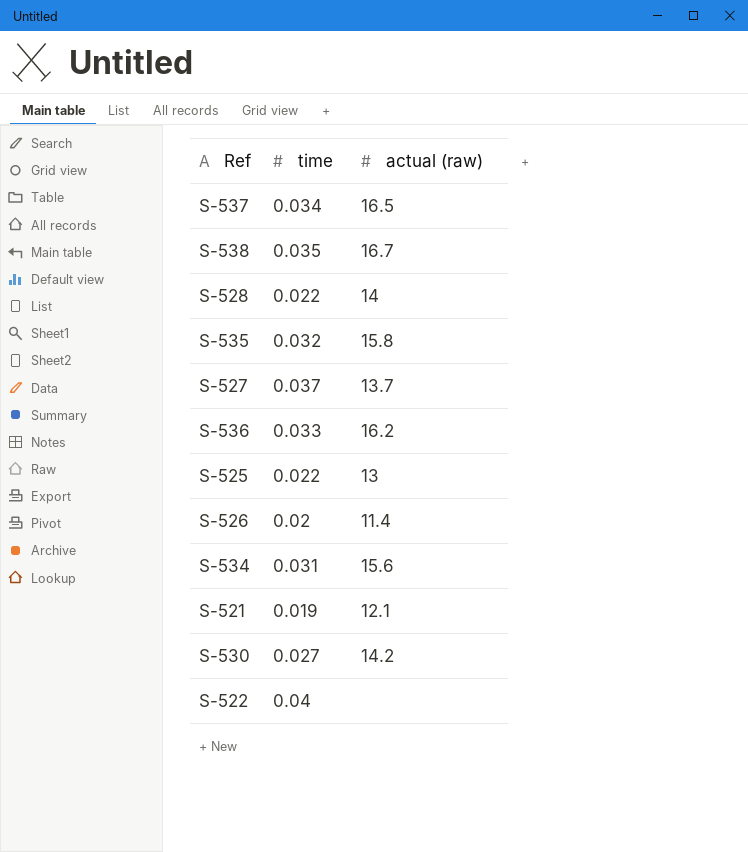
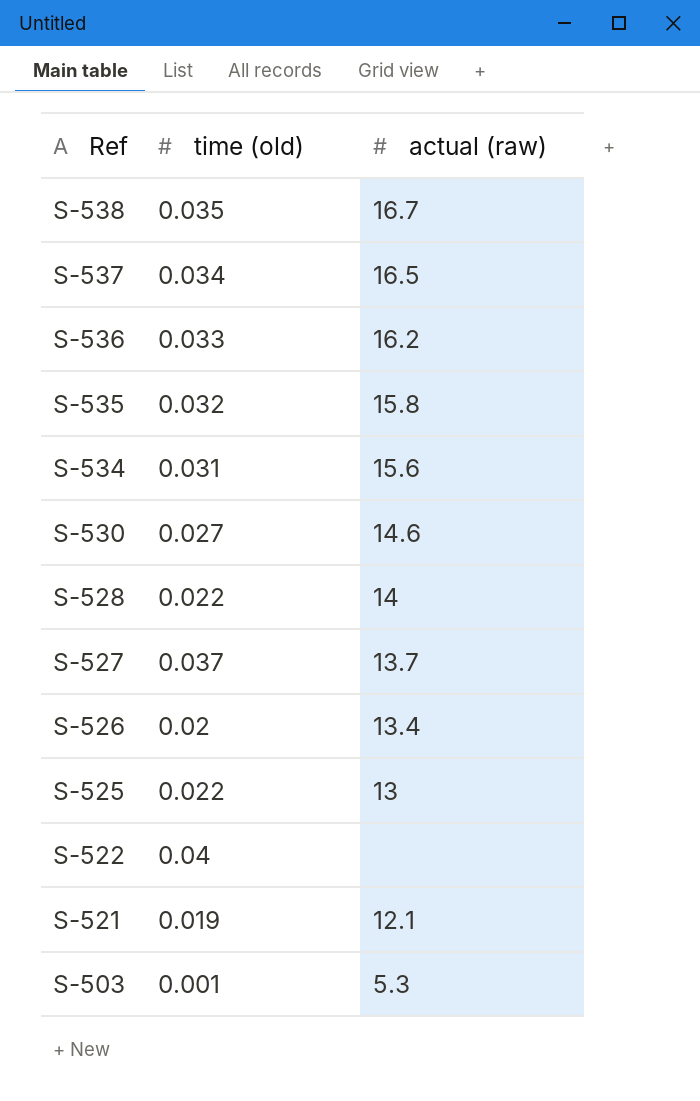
row order: none -> Ref descending
column name: time -> time (old)
S-530 | actual (raw): 14.2 -> 14.6
S-526 | actual (raw): 11.4 -> 13.4
row S-503: none -> 0.001 | 5.3

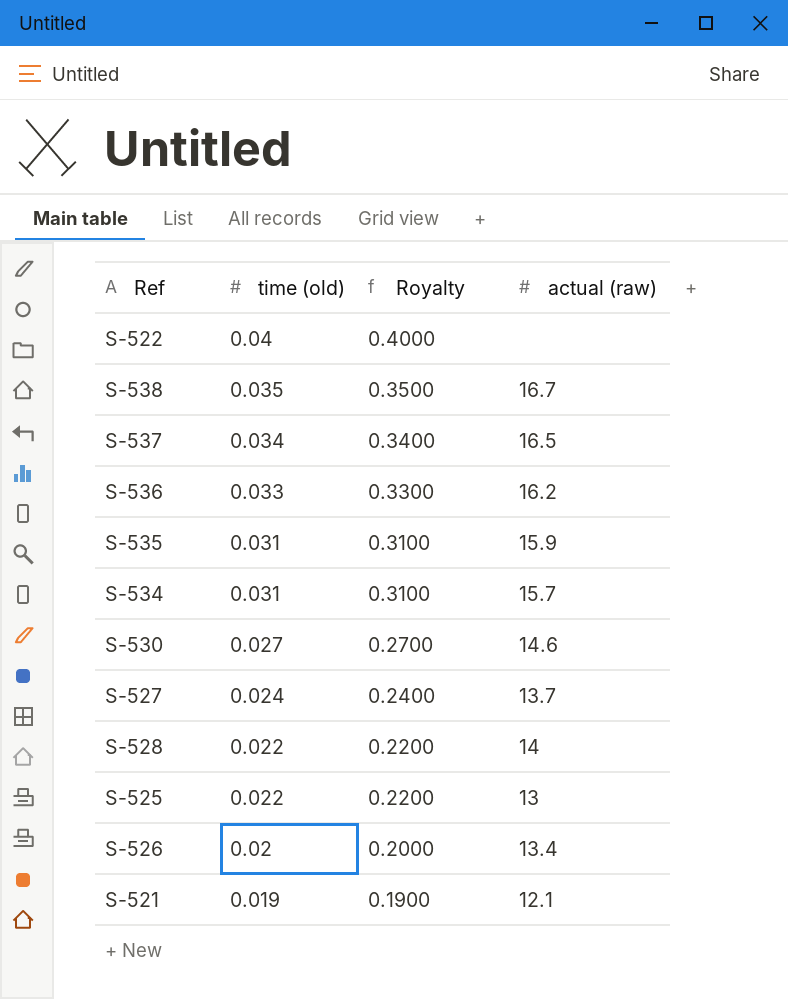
row order: Ref descending -> time (old) descending
column Royalty | formula: none -> [time (old)] * 10
row S-503: 0.001 | 5.3 -> none
S-535 | time (old): 0.032 -> 0.031
S-535 | actual (raw): 15.8 -> 15.9
S-534 | actual (raw): 15.6 -> 15.7
S-527 | time (old): 0.037 -> 0.024

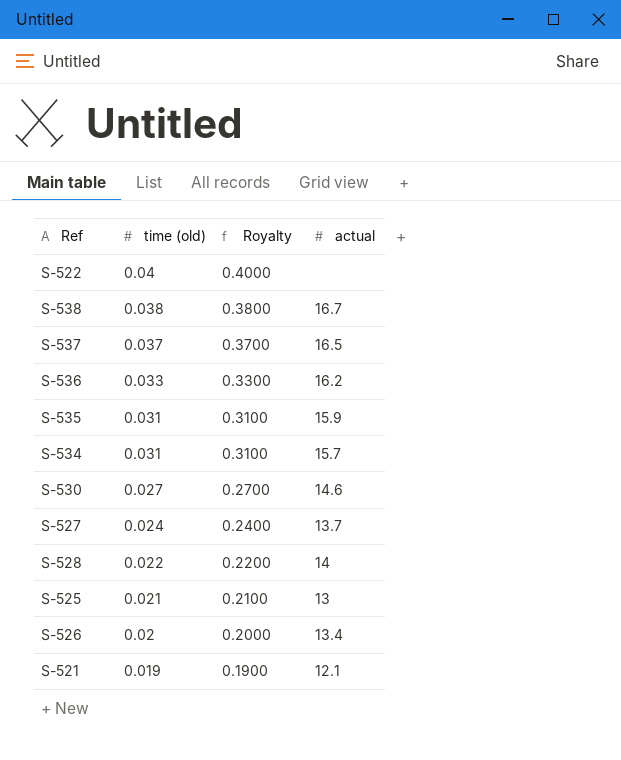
column name: actual (raw) -> actual
S-538 | time (old): 0.035 -> 0.038
S-538 | Royalty: 0.3500 -> 0.3800
S-537 | time (old): 0.034 -> 0.037
S-537 | Royalty: 0.3400 -> 0.3700
S-525 | time (old): 0.022 -> 0.021
S-525 | Royalty: 0.2200 -> 0.2100

